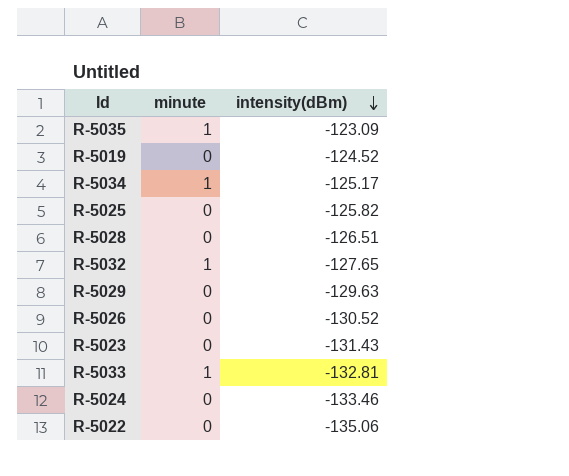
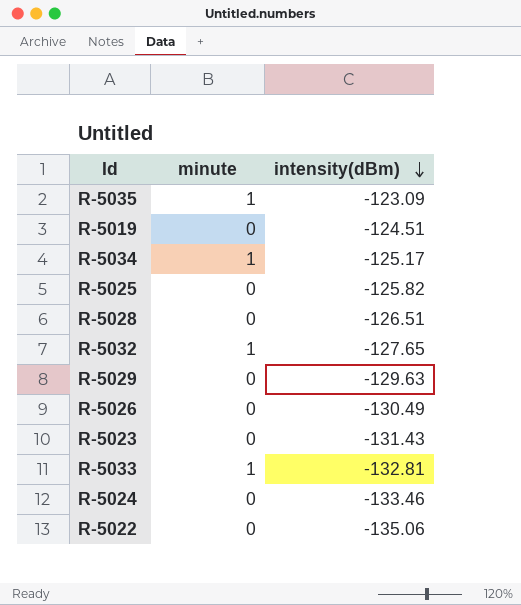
R-5019 | intensity(dBm): -124.52 -> -124.51
R-5026 | intensity(dBm): -130.52 -> -130.49

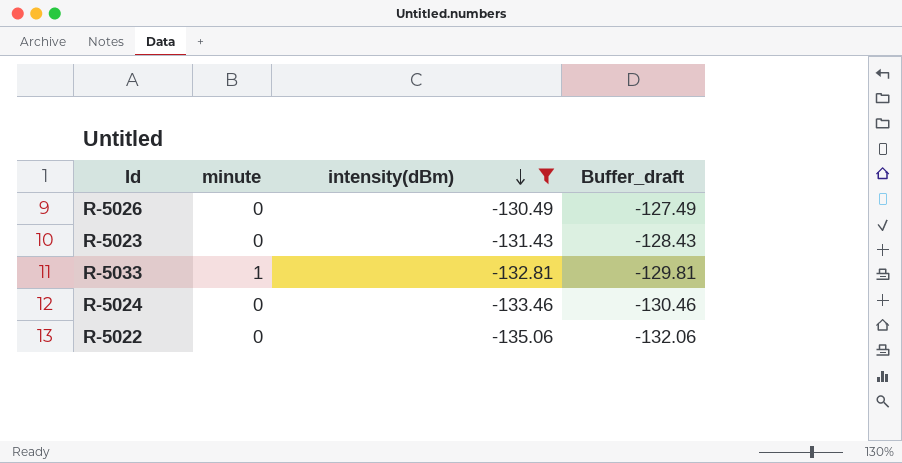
filter: none -> intensity(dBm) <= -130.49
column Buffer_draft | formula: none -> [intensity(dBm)] + 3

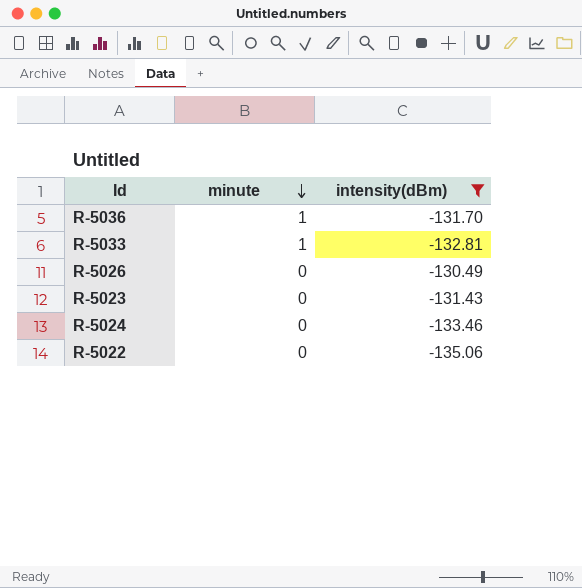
row order: intensity(dBm) descending -> minute descending
column Buffer_draft | formula: [intensity(dBm)] + 3 -> none
row R-5036: none -> 1 | -131.70

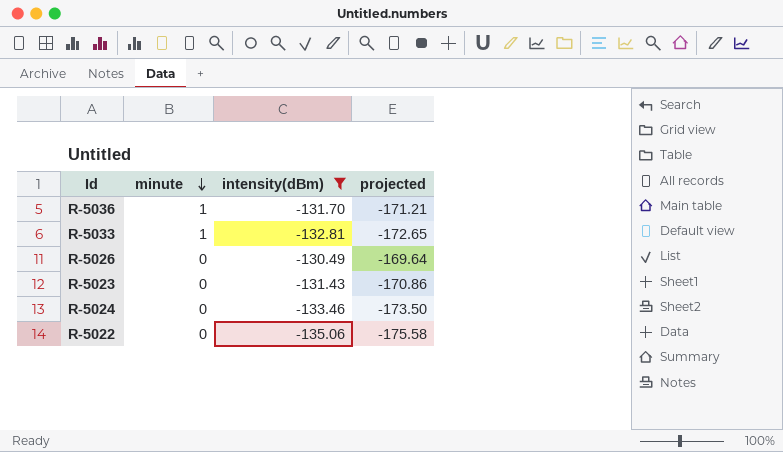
column projected | formula: none -> [intensity(dBm)] * 1.3

